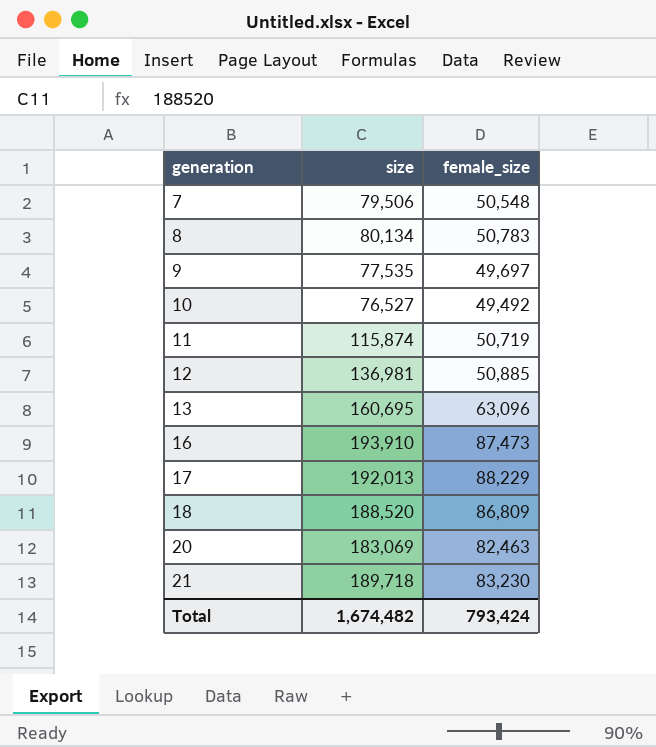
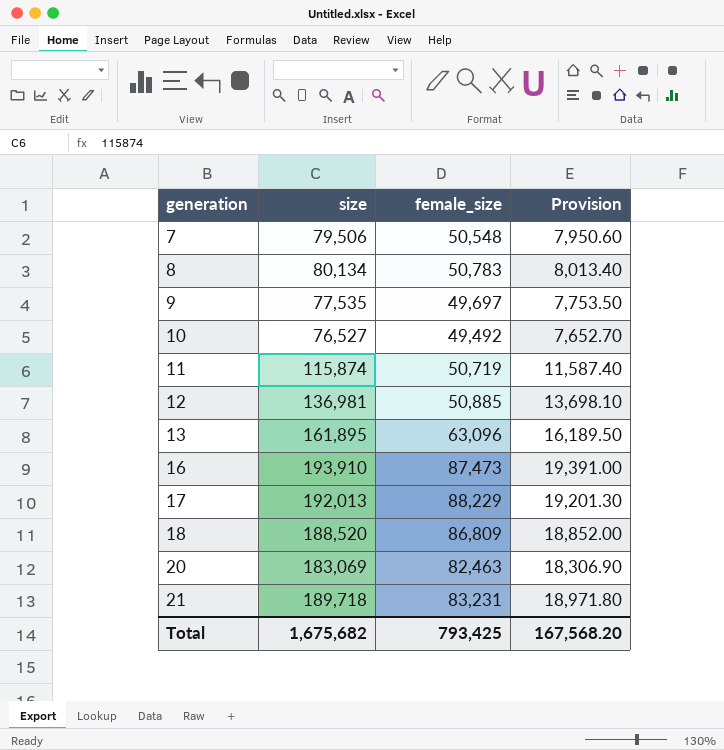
column Provision | formula: none -> [size] * 0.1
13 | size: 160,695 -> 161,895
21 | female_size: 83,230 -> 83,231
Total | size: 1,674,482 -> 1,675,682
Total | female_size: 793,424 -> 793,425

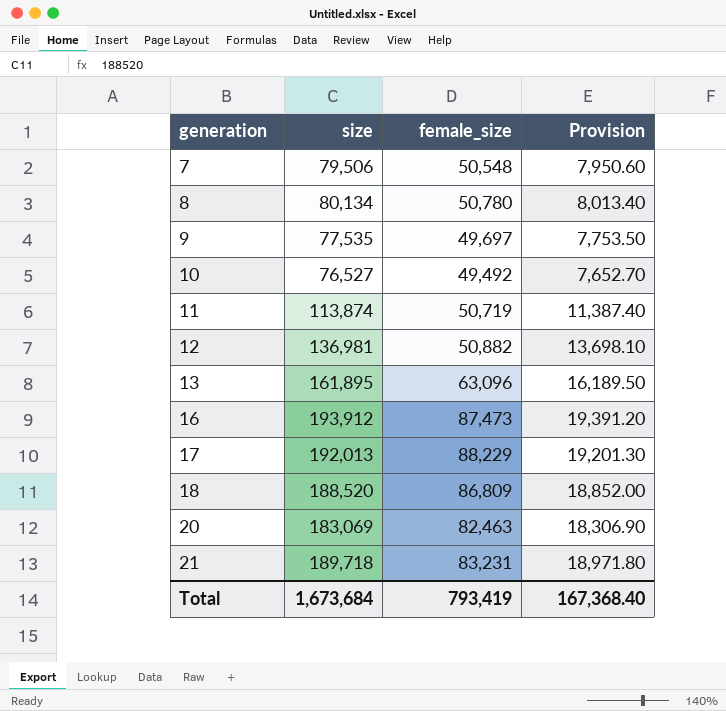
8 | female_size: 50,783 -> 50,780
11 | size: 115,874 -> 113,874
11 | Provision: 11,587.40 -> 11,387.40
12 | female_size: 50,885 -> 50,882
16 | size: 193,910 -> 193,912
16 | Provision: 19,391.00 -> 19,391.20
Total | size: 1,675,682 -> 1,673,684
Total | female_size: 793,425 -> 793,419
Total | Provision: 167,568.20 -> 167,368.40

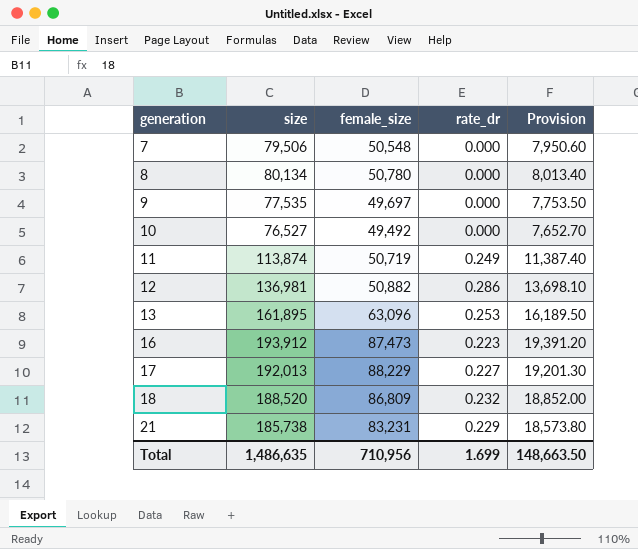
column rate_dr | position: none -> 4
row 20: 183,069 | 82,463 | 18,306.90 -> none
21 | size: 189,718 -> 185,738
21 | Provision: 18,971.80 -> 18,573.80
Total | size: 1,673,684 -> 1,486,635
Total | female_size: 793,419 -> 710,956
Total | Provision: 167,368.40 -> 148,663.50

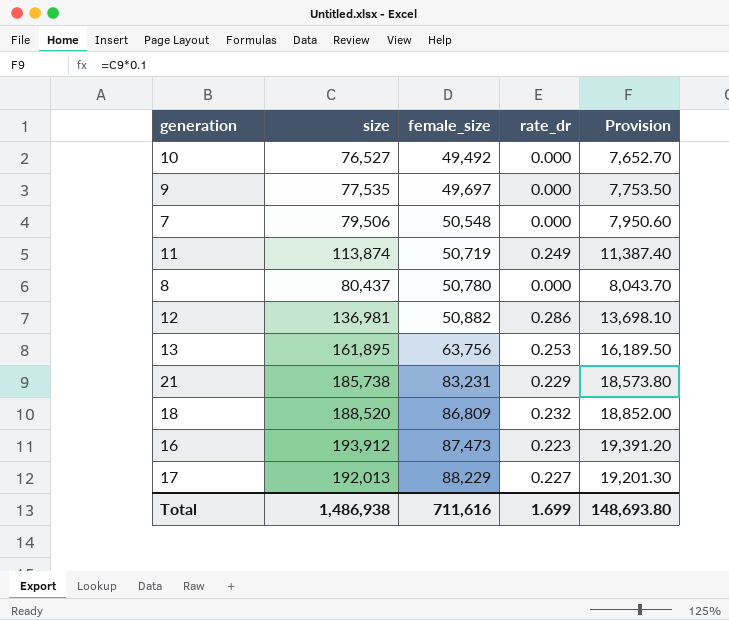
row order: generation ascending -> female_size ascending
8 | size: 80,134 -> 80,437
8 | Provision: 8,013.40 -> 8,043.70
13 | female_size: 63,096 -> 63,756
Total | size: 1,486,635 -> 1,486,938
Total | female_size: 710,956 -> 711,616
Total | Provision: 148,663.50 -> 148,693.80

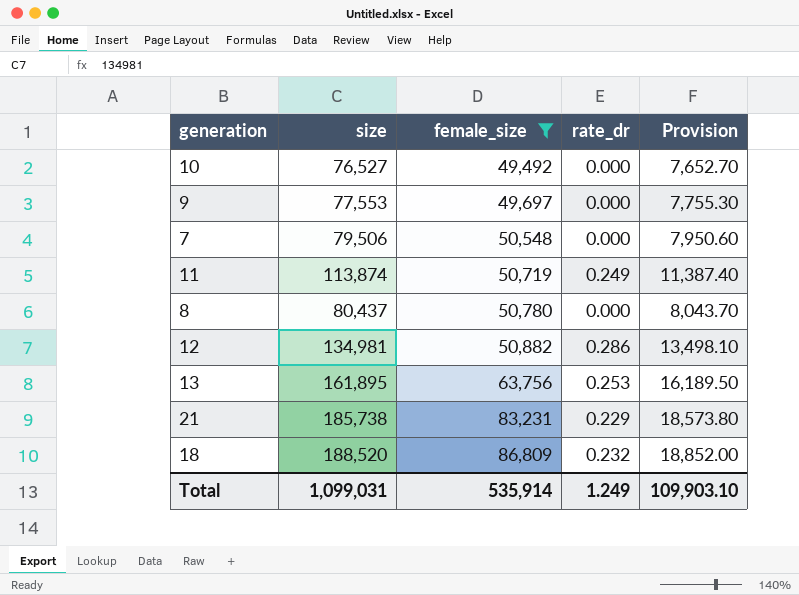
filter: none -> female_size <= 86,809
9 | size: 77,535 -> 77,553
9 | Provision: 7,753.50 -> 7,755.30
12 | size: 136,981 -> 134,981
12 | Provision: 13,698.10 -> 13,498.10
Total | size: 1,486,938 -> 1,099,031
Total | female_size: 711,616 -> 535,914
Total | rate_dr: 1.699 -> 1.249
Total | Provision: 148,693.80 -> 109,903.10

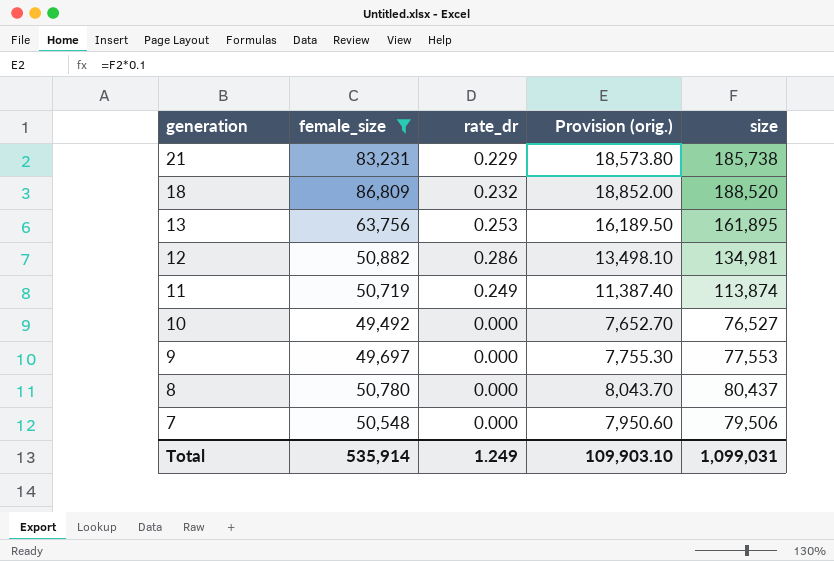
row order: female_size ascending -> generation descending
column name: Provision -> Provision (orig.)
column size | position: 2 -> 5

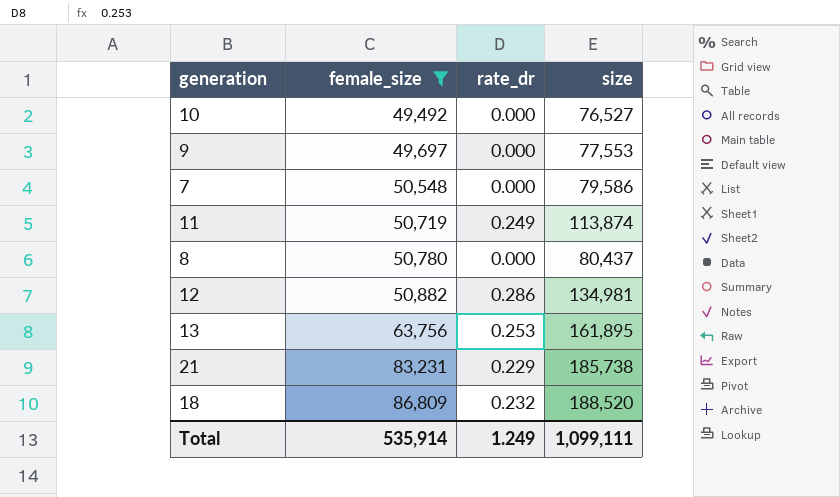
row order: generation descending -> female_size ascending
column Provision (orig.) | formula: [size] * 0.1 -> none
7 | size: 79,506 -> 79,586
Total | size: 1,099,031 -> 1,099,111

